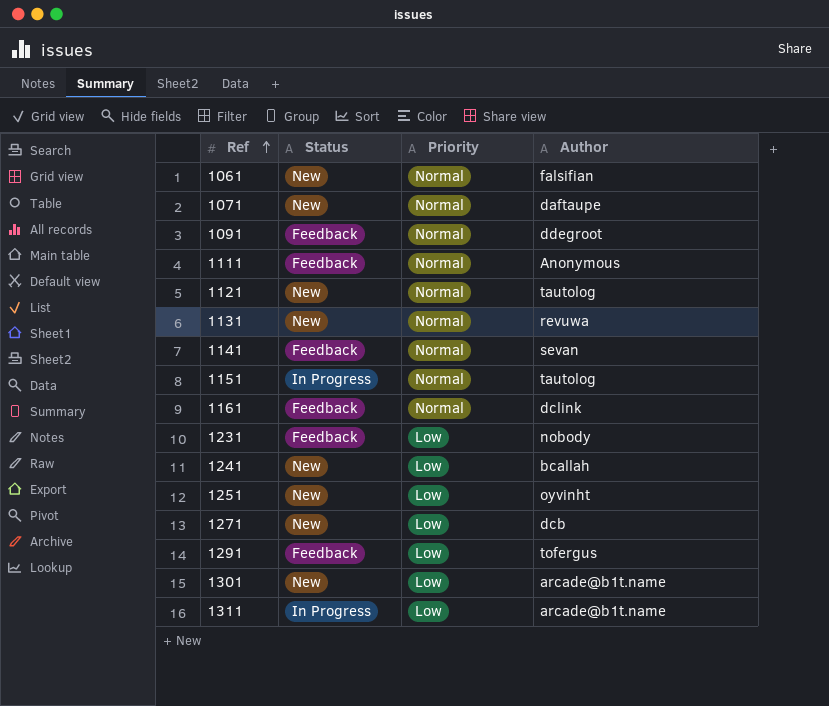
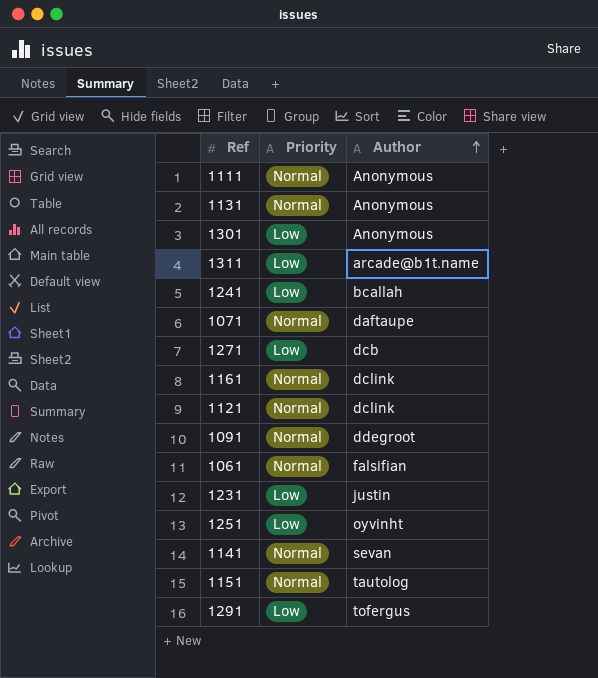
row order: Ref ascending -> Author ascending
column Status | position: 2 -> none
1131 | Author: revuwa -> Anonymous
1301 | Author: arcade@b1t.name -> Anonymous
1121 | Author: tautolog -> dclink
1231 | Author: nobody -> justin

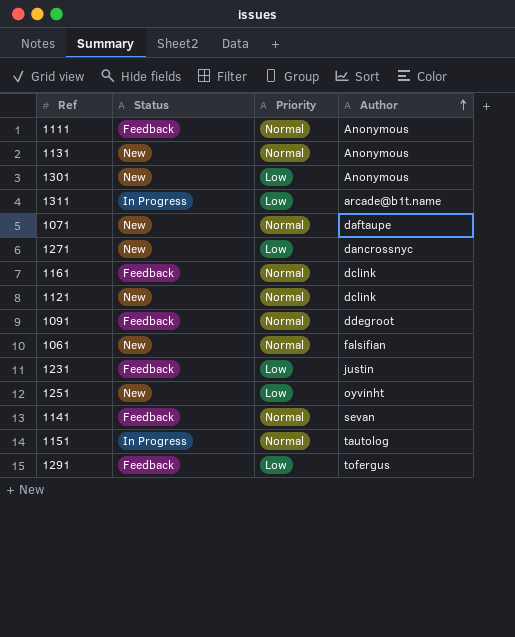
column Status | position: none -> 2
row 1241: Low | bcallah -> none
1271 | Author: dcb -> dancrossnyc

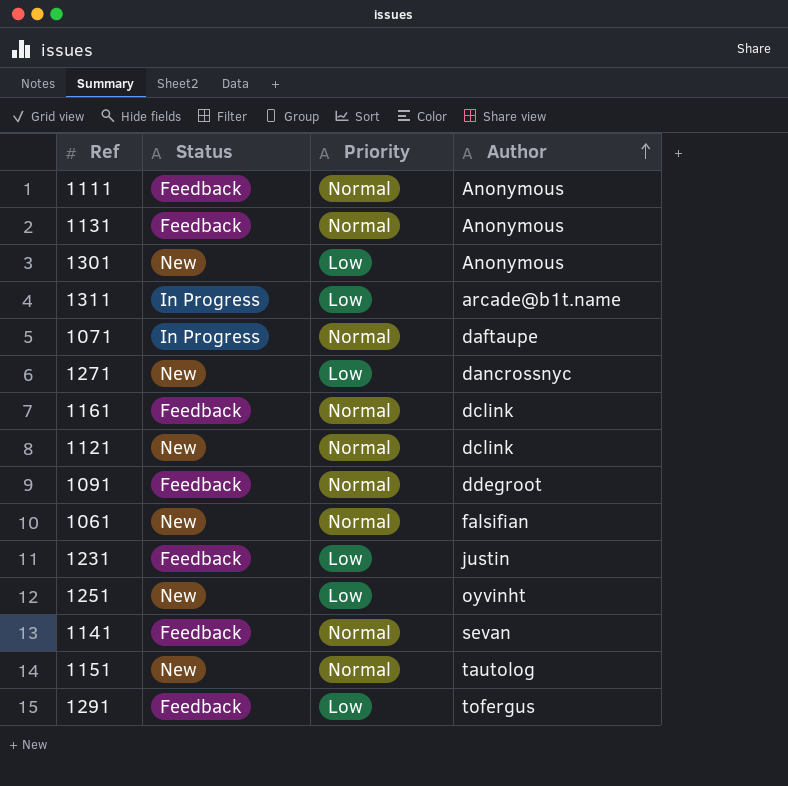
1131 | Status: New -> Feedback
1071 | Status: New -> In Progress
1151 | Status: In Progress -> New

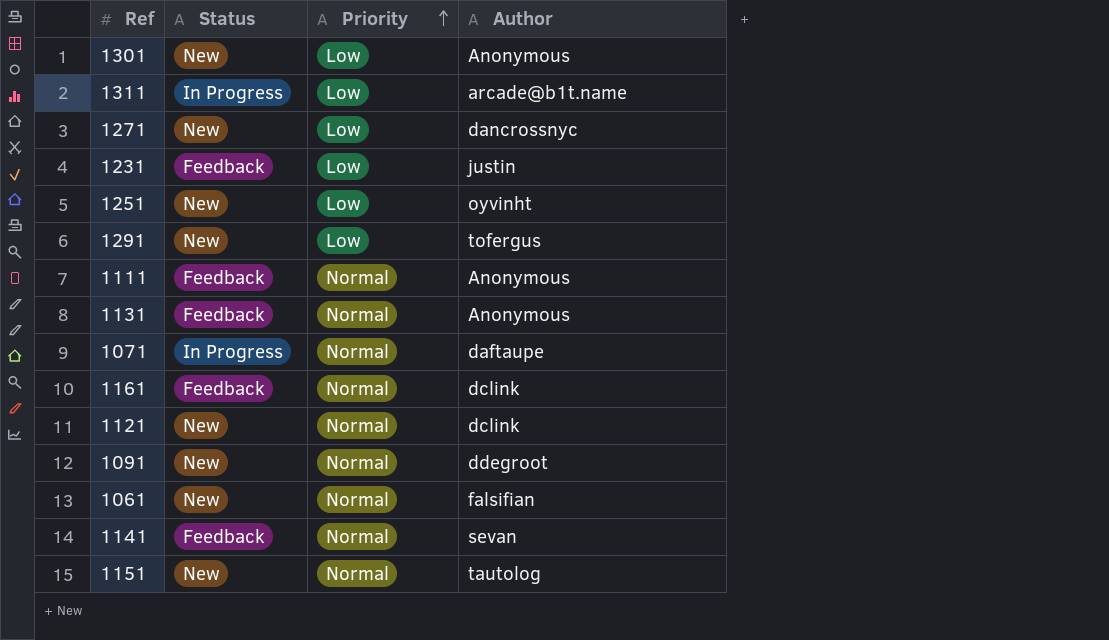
row order: Author ascending -> Priority ascending
1291 | Status: Feedback -> New
1091 | Status: Feedback -> New

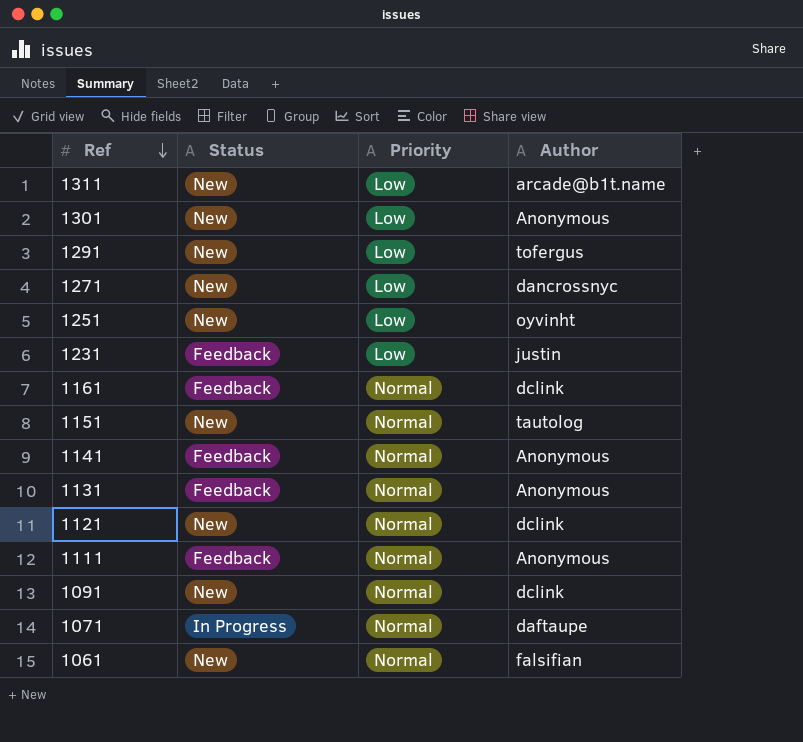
row order: Priority ascending -> Ref descending
1311 | Status: In Progress -> New
1141 | Author: sevan -> Anonymous
1091 | Author: ddegroot -> dclink

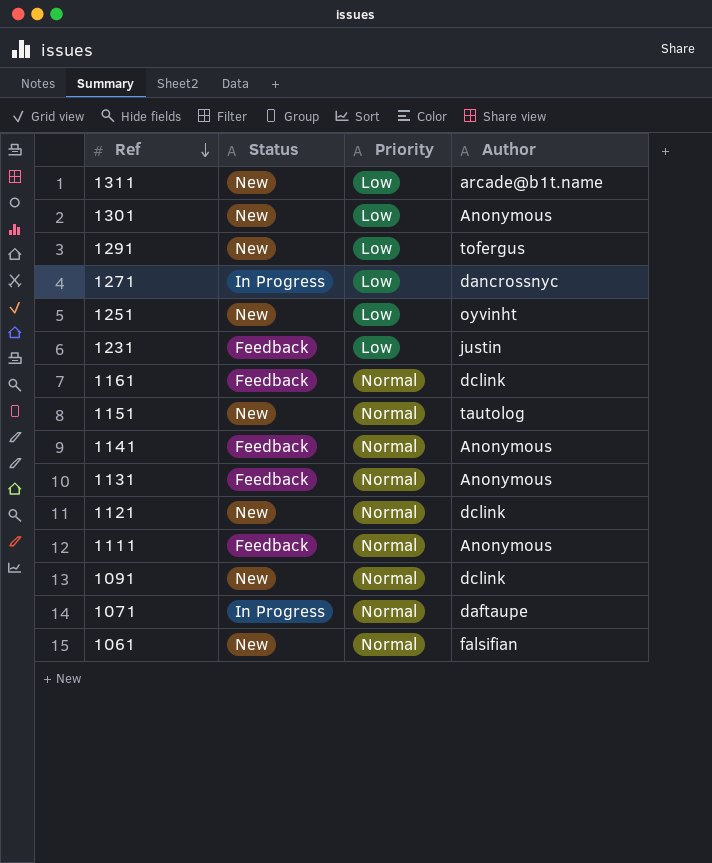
1271 | Status: New -> In Progress

